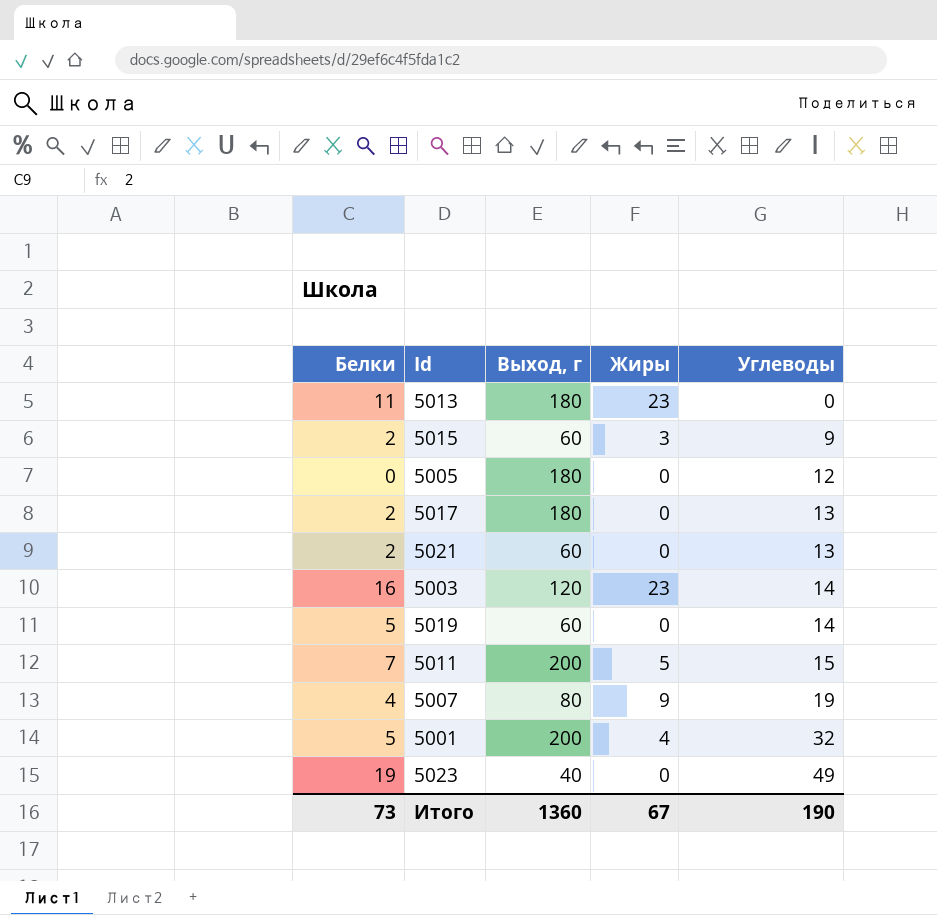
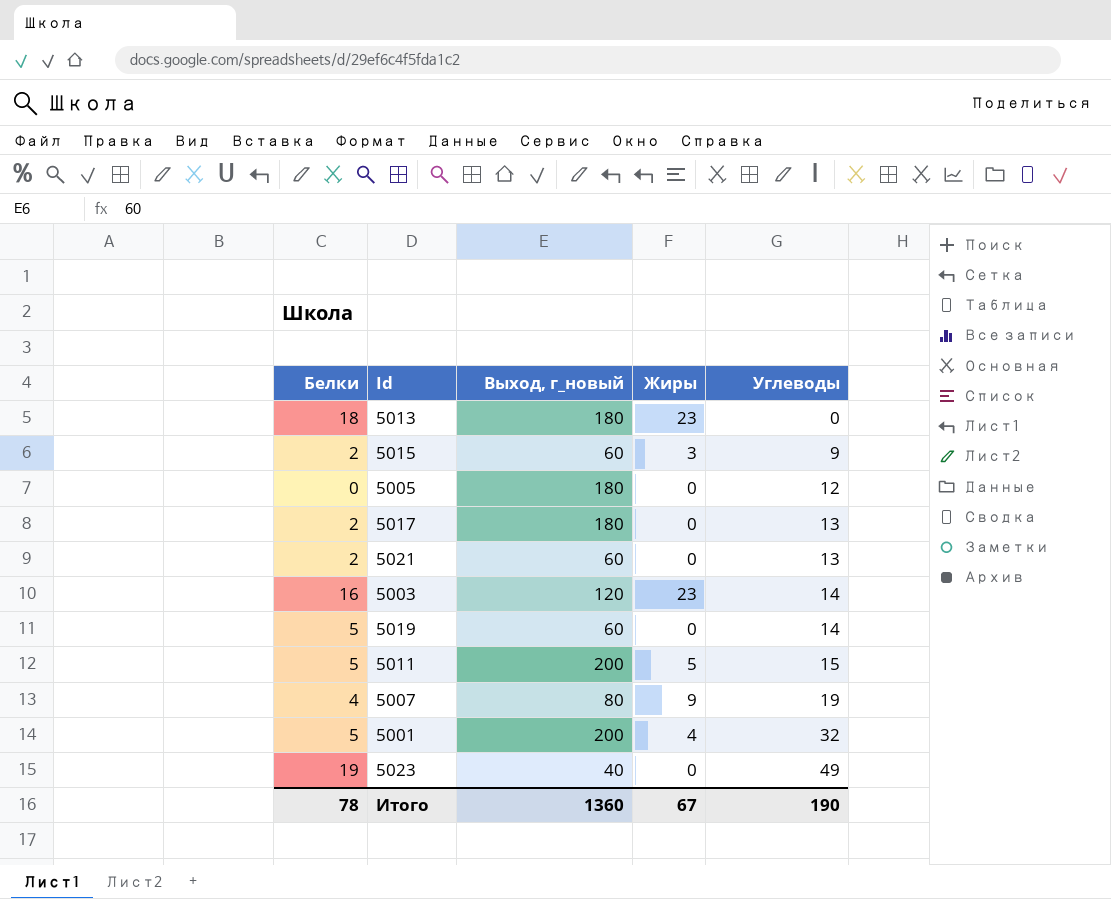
column name: Выход, г -> Выход, г_новый
5013 | Белки: 11 -> 18
5011 | Белки: 7 -> 5
Итого | Белки: 73 -> 78

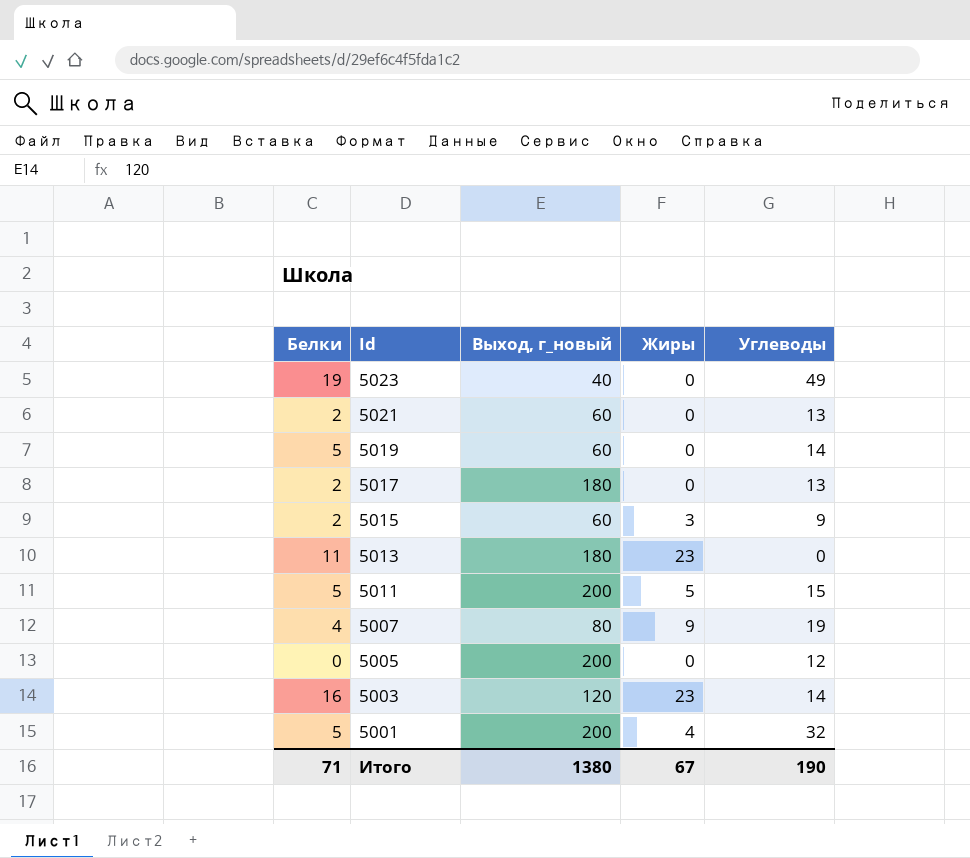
row order: Углеводы ascending -> Id descending
5013 | Белки: 18 -> 11
5005 | Выход, г_новый: 180 -> 200
Итого | Белки: 78 -> 71
Итого | Выход, г_новый: 1360 -> 1380

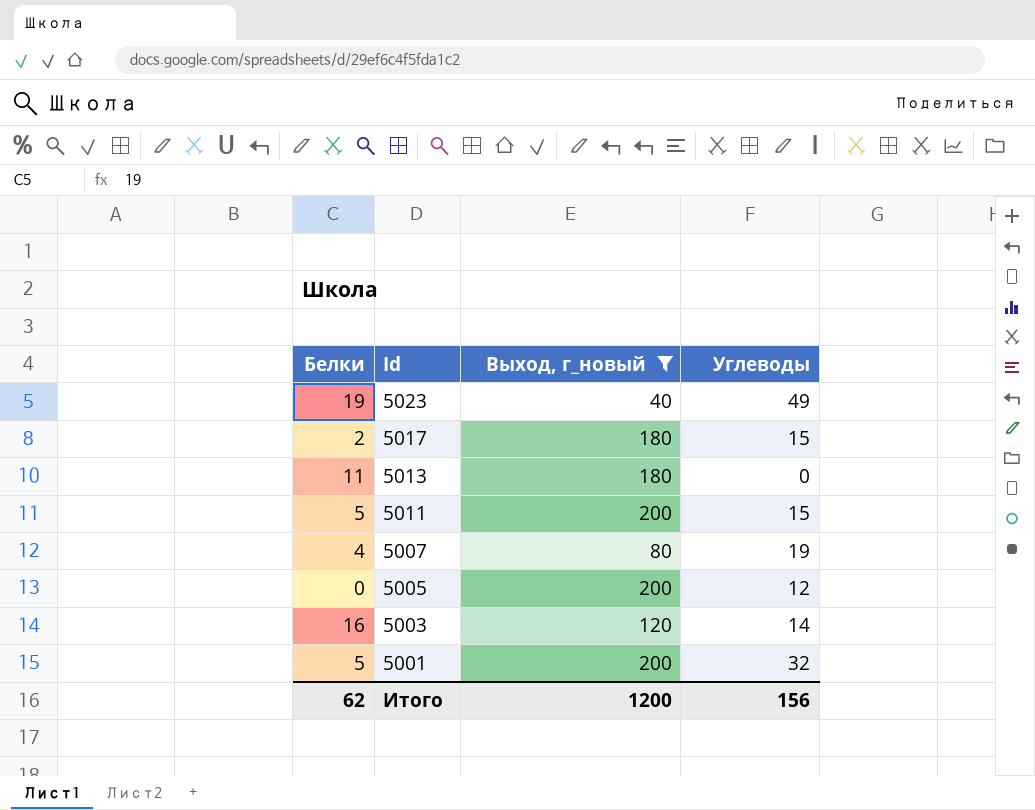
filter: none -> Выход, г_новый != 60
column Жиры | position: 4 -> none
5017 | Углеводы: 13 -> 15
Итого | Белки: 71 -> 62
Итого | Выход, г_новый: 1380 -> 1200
Итого | Углеводы: 190 -> 156

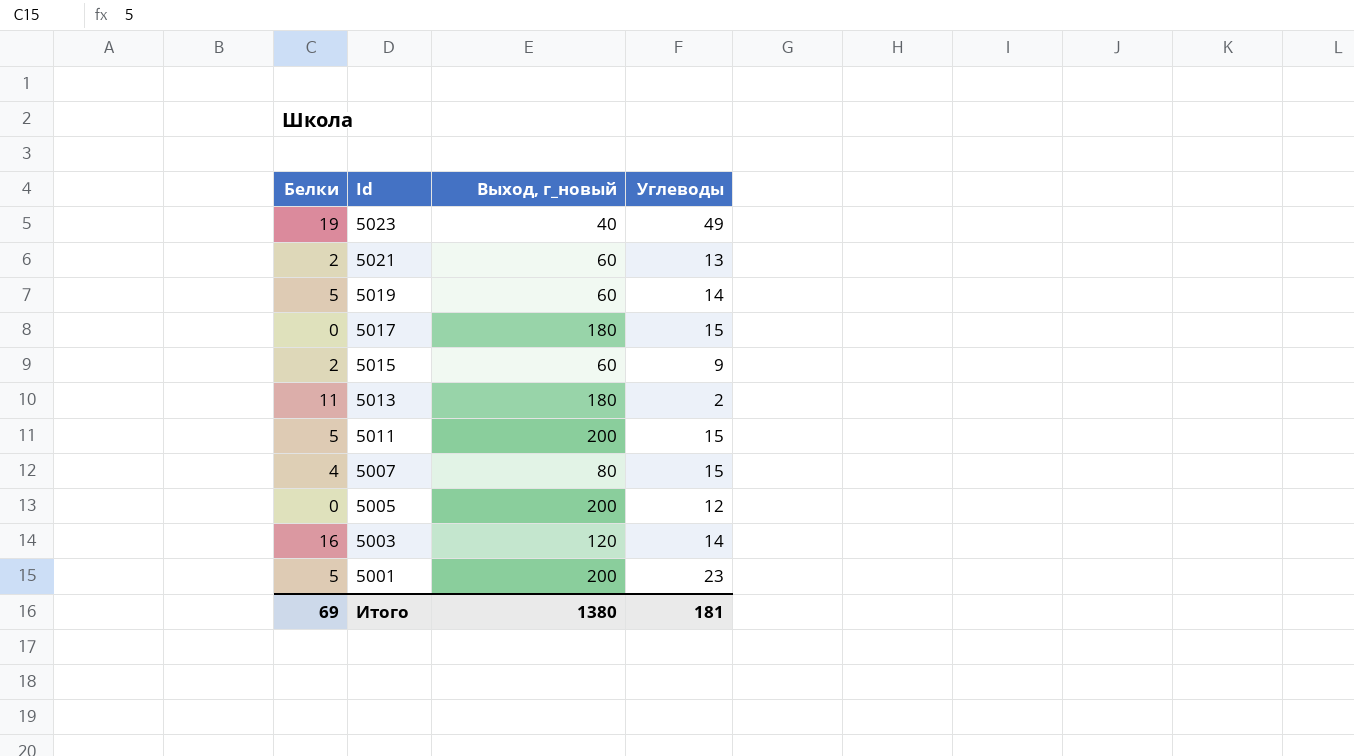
filter: Выход, г_новый != 60 -> none
5017 | Белки: 2 -> 0
5013 | Углеводы: 0 -> 2
5007 | Углеводы: 19 -> 15
5001 | Углеводы: 32 -> 23
Итого | Белки: 62 -> 69
Итого | Выход, г_новый: 1200 -> 1380
Итого | Углеводы: 156 -> 181

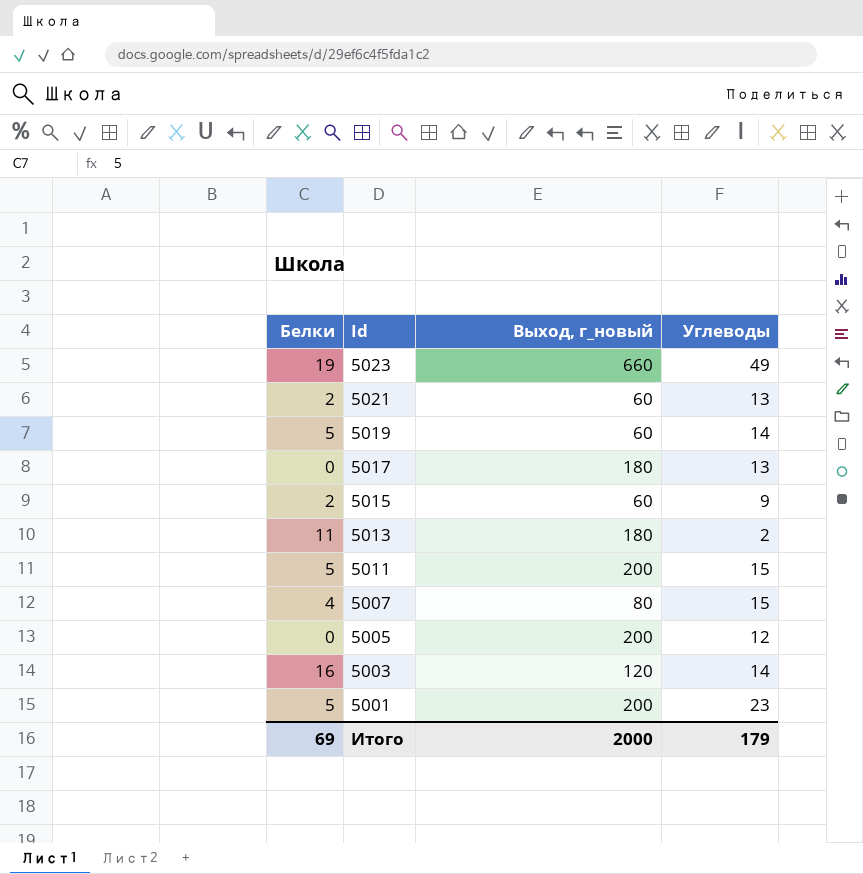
5023 | Выход, г_новый: 40 -> 660
5017 | Углеводы: 15 -> 13
Итого | Выход, г_новый: 1380 -> 2000
Итого | Углеводы: 181 -> 179

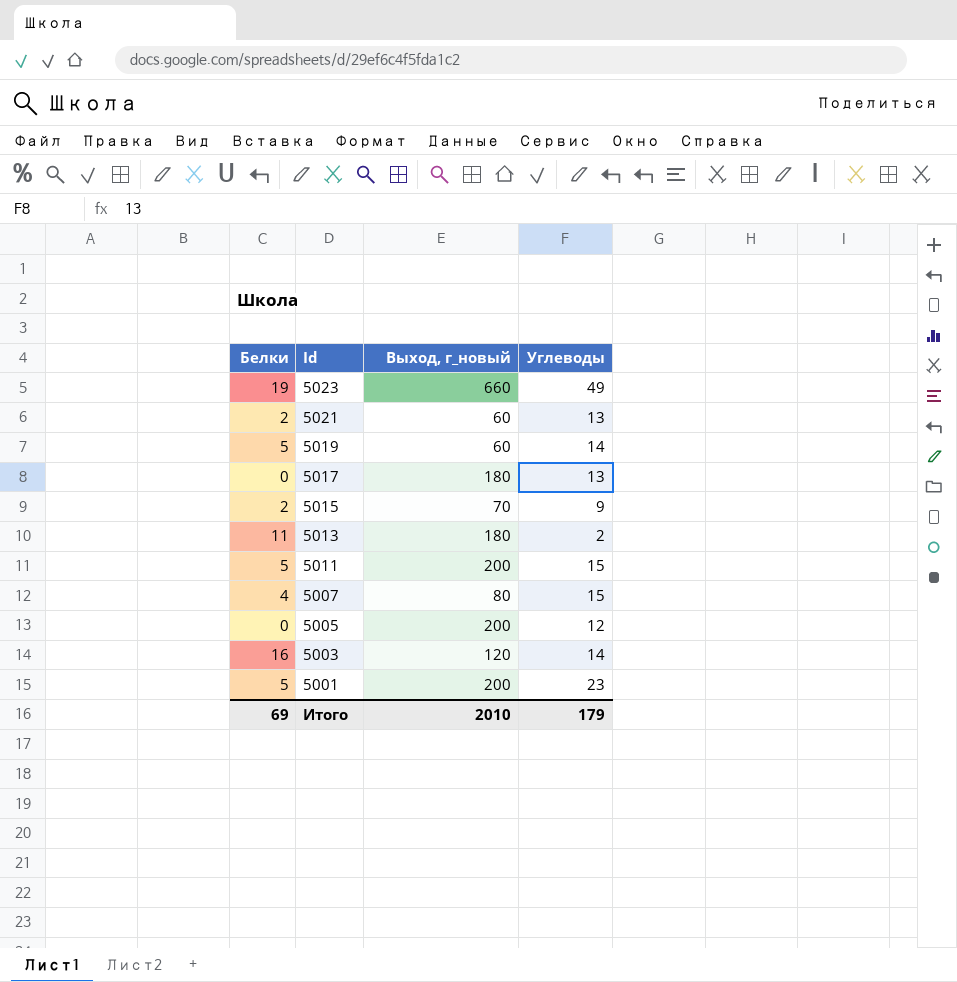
5015 | Выход, г_новый: 60 -> 70
Итого | Выход, г_новый: 2000 -> 2010

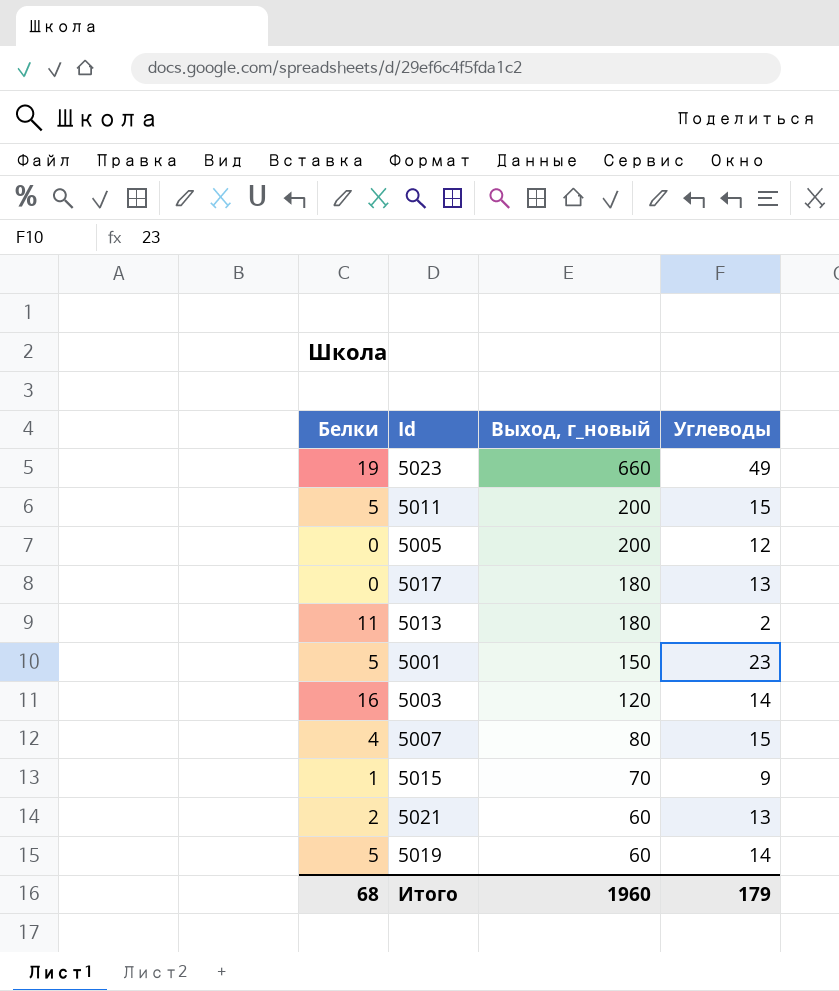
row order: Id descending -> Выход, г_новый descending
5001 | Выход, г_новый: 200 -> 150
5015 | Белки: 2 -> 1
Итого | Белки: 69 -> 68
Итого | Выход, г_новый: 2010 -> 1960

